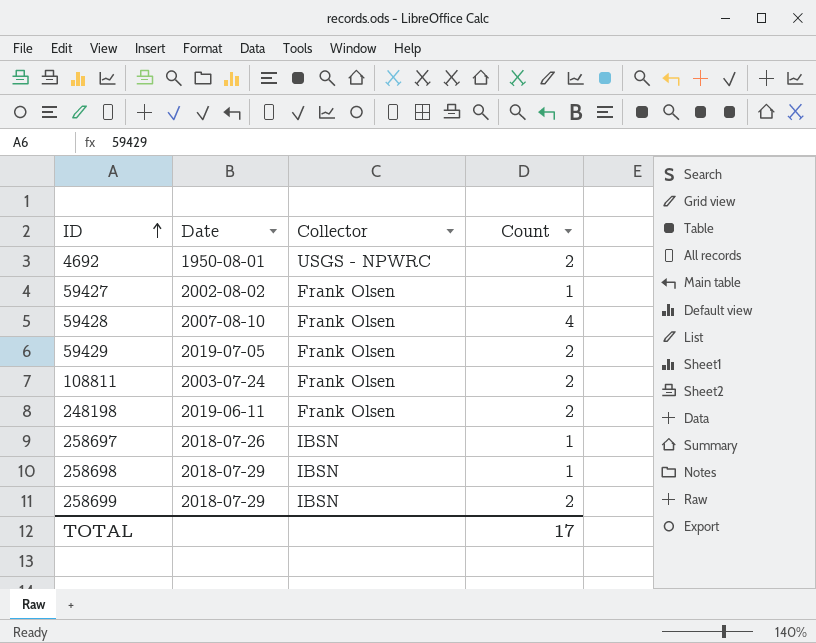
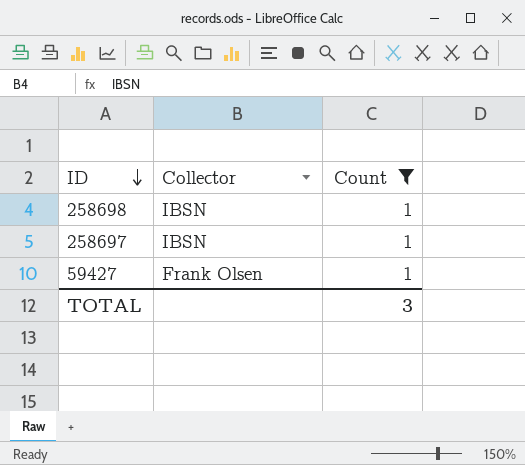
filter: none -> Count = 1
row order: ID ascending -> ID descending
column Date | position: 2 -> none
TOTAL | Count: 17 -> 3

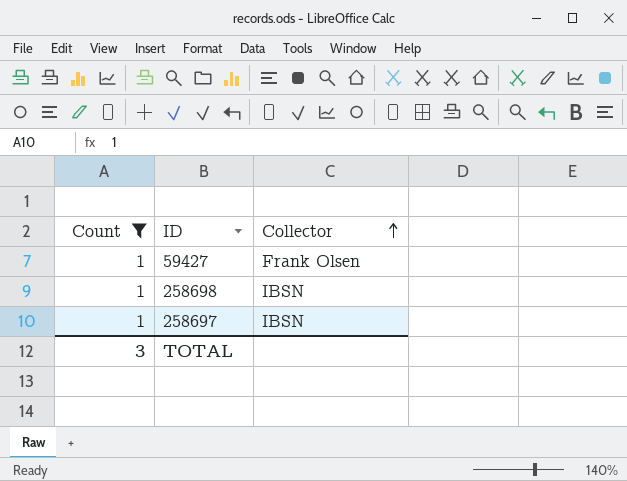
row order: ID descending -> Collector ascending
column Count | position: 3 -> 1

